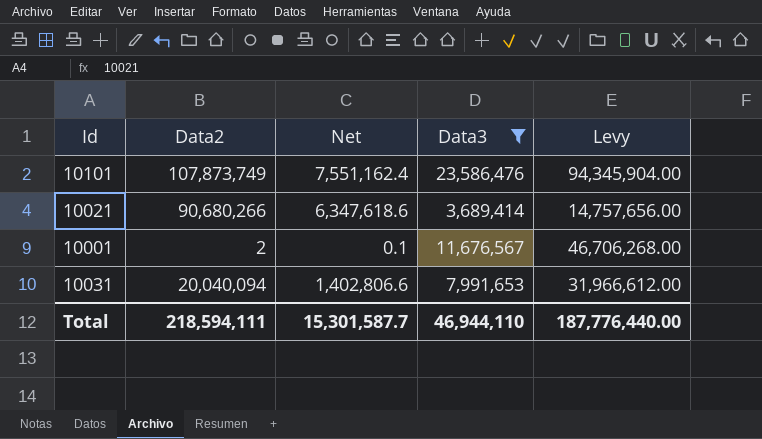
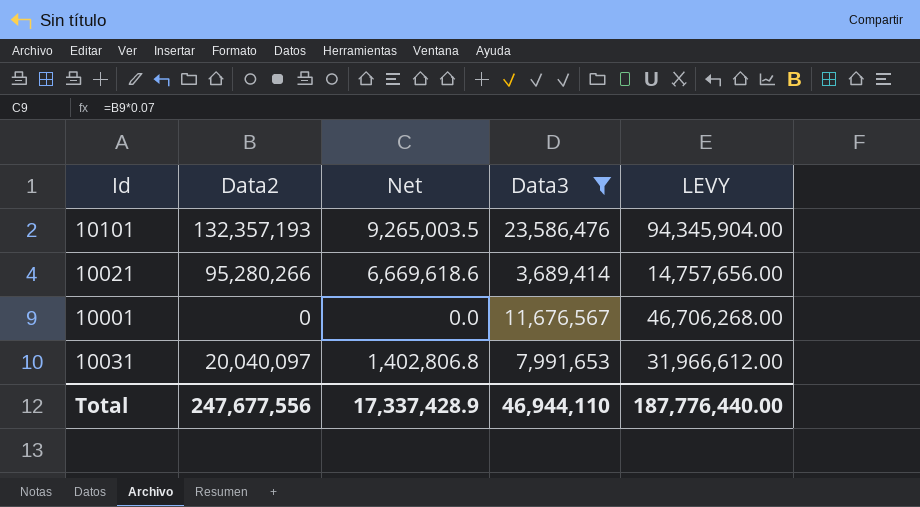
column name: Levy -> LEVY
10101 | Data2: 107,873,749 -> 132,357,193
10101 | Net: 7,551,162.4 -> 9,265,003.5
10021 | Data2: 90,680,266 -> 95,280,266
10021 | Net: 6,347,618.6 -> 6,669,618.6
10001 | Data2: 2 -> 0
10001 | Net: 0.1 -> 0.0
10031 | Data2: 20,040,094 -> 20,040,097
10031 | Net: 1,402,806.6 -> 1,402,806.8
Total | Data2: 218,594,111 -> 247,677,556
Total | Net: 15,301,587.7 -> 17,337,428.9

